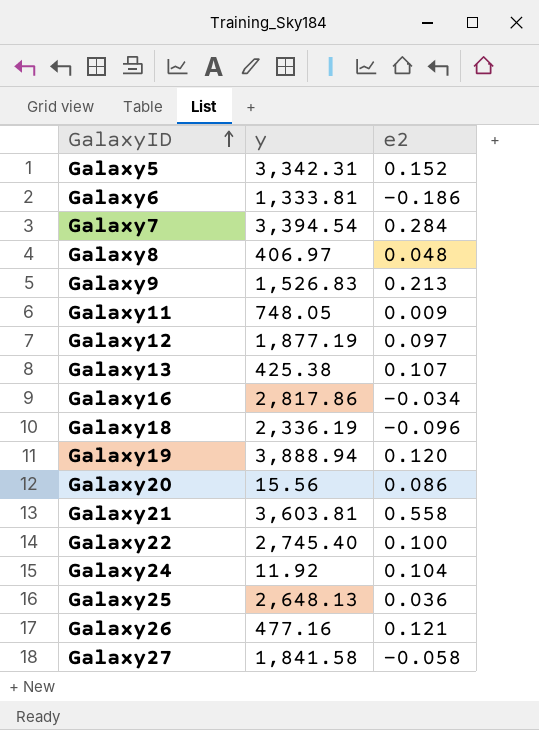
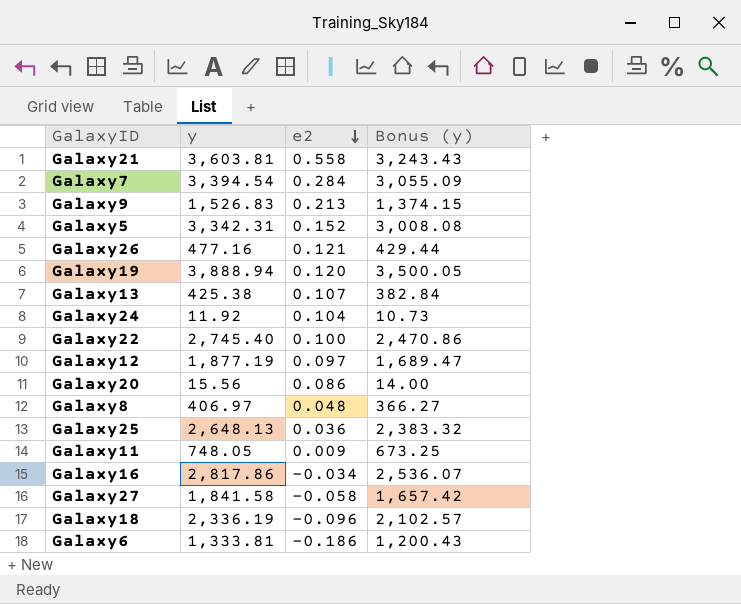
row order: GalaxyID ascending -> e2 descending
column Bonus (y) | formula: none -> [y] * 0.9

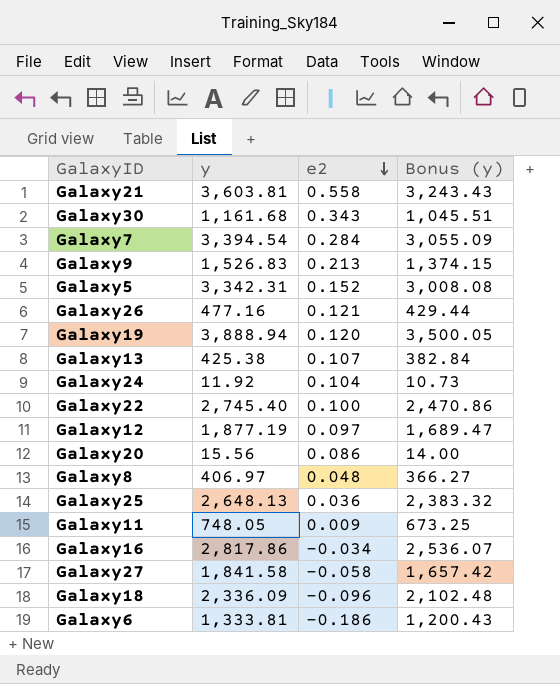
row Galaxy30: none -> 1,161.68 | 0.343 | 1,045.51
Galaxy18 | y: 2,336.19 -> 2,336.09
Galaxy18 | Bonus (y): 2,102.57 -> 2,102.48

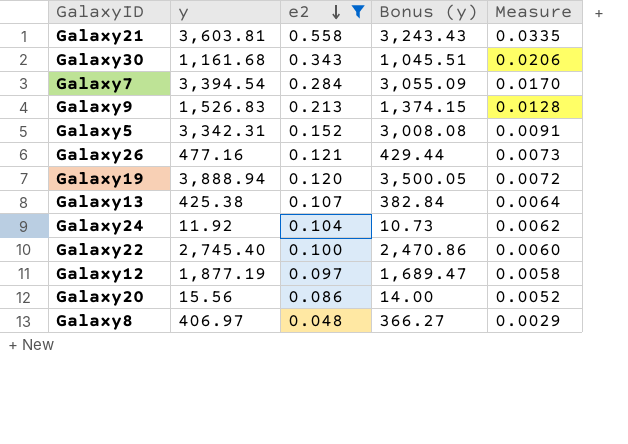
filter: none -> e2 >= 0.048
column Measure | formula: none -> [e2] * 0.06

